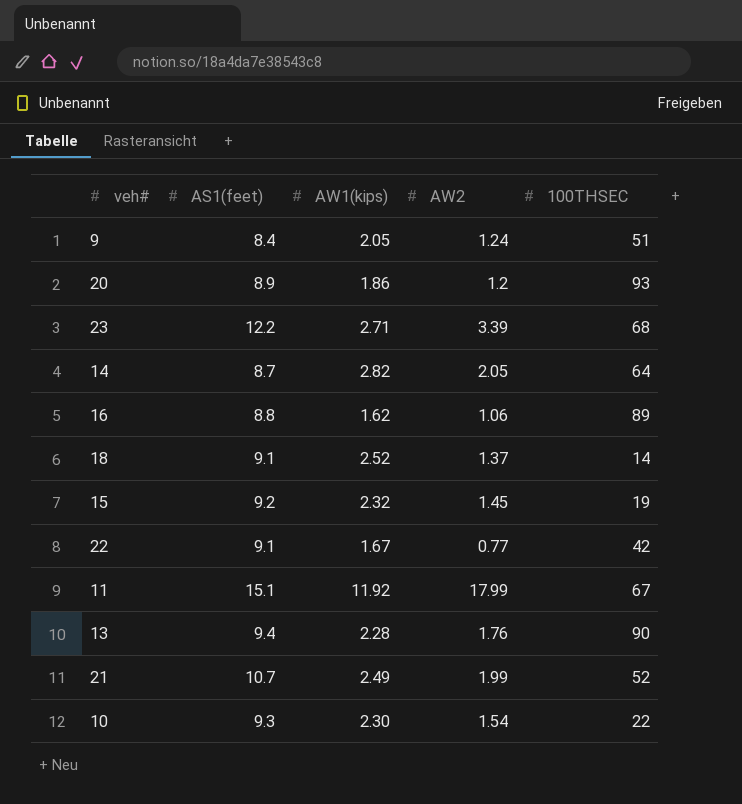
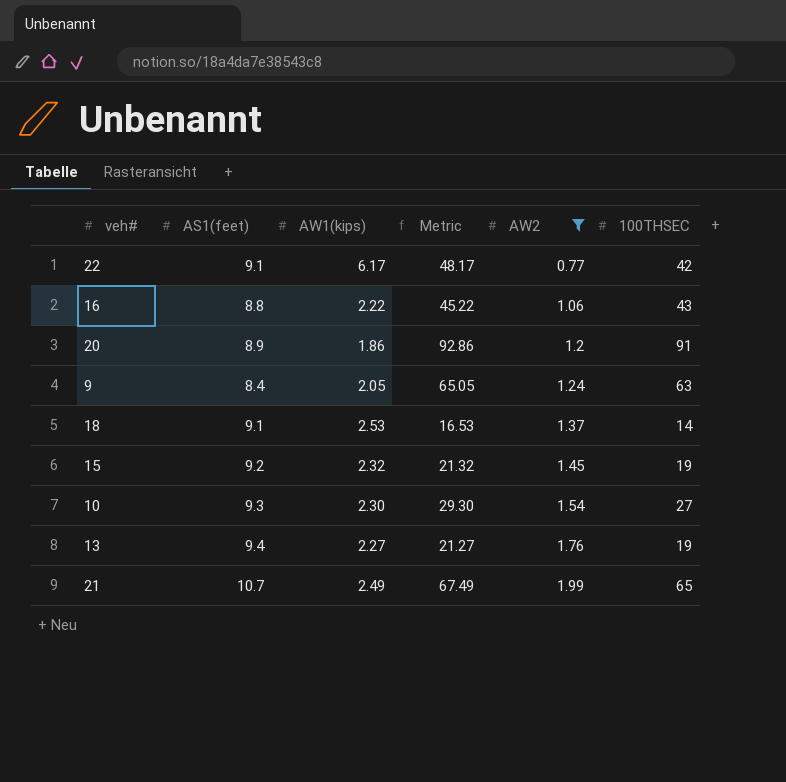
filter: none -> AW2 <= 1.99
row order: none -> AW2 ascending
column Metric | formula: none -> [AW1(kips)] + [100THSEC]
22 | AW1(kips): 1.67 -> 6.17
16 | AW1(kips): 1.62 -> 2.22
16 | 100THSEC: 89 -> 43
20 | 100THSEC: 93 -> 91
9 | 100THSEC: 51 -> 63
18 | AW1(kips): 2.52 -> 2.53
10 | 100THSEC: 22 -> 27
13 | AW1(kips): 2.28 -> 2.27
13 | 100THSEC: 90 -> 19
21 | 100THSEC: 52 -> 65

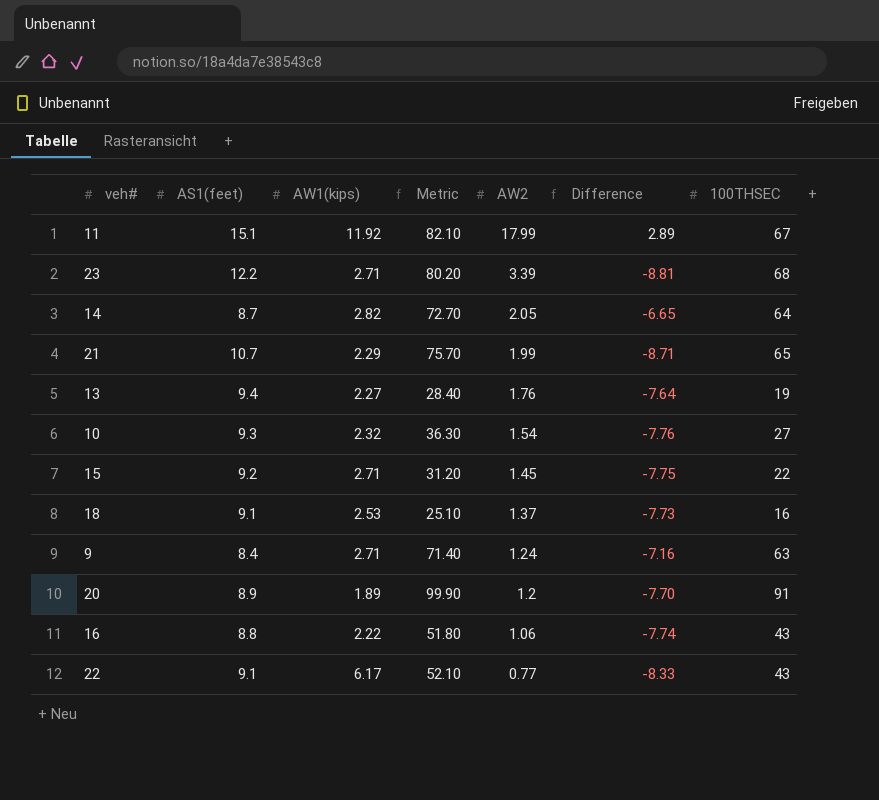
filter: AW2 <= 1.99 -> none
row order: AW2 ascending -> AW2 descending
column Metric | formula: [AW1(kips)] + [100THSEC] -> [AS1(feet)] + [100THSEC]
column Difference | formula: none -> [AW2] - [AS1(feet)]
21 | AW1(kips): 2.49 -> 2.29
10 | AW1(kips): 2.30 -> 2.32
15 | AW1(kips): 2.32 -> 2.71
15 | 100THSEC: 19 -> 22
18 | 100THSEC: 14 -> 16
9 | AW1(kips): 2.05 -> 2.71
20 | AW1(kips): 1.86 -> 1.89
22 | 100THSEC: 42 -> 43

